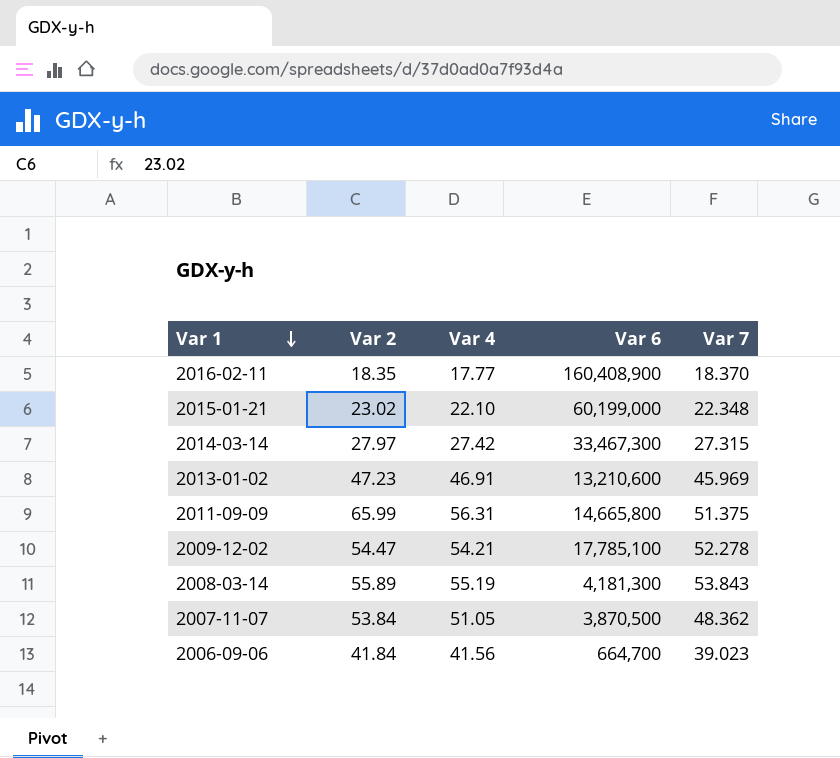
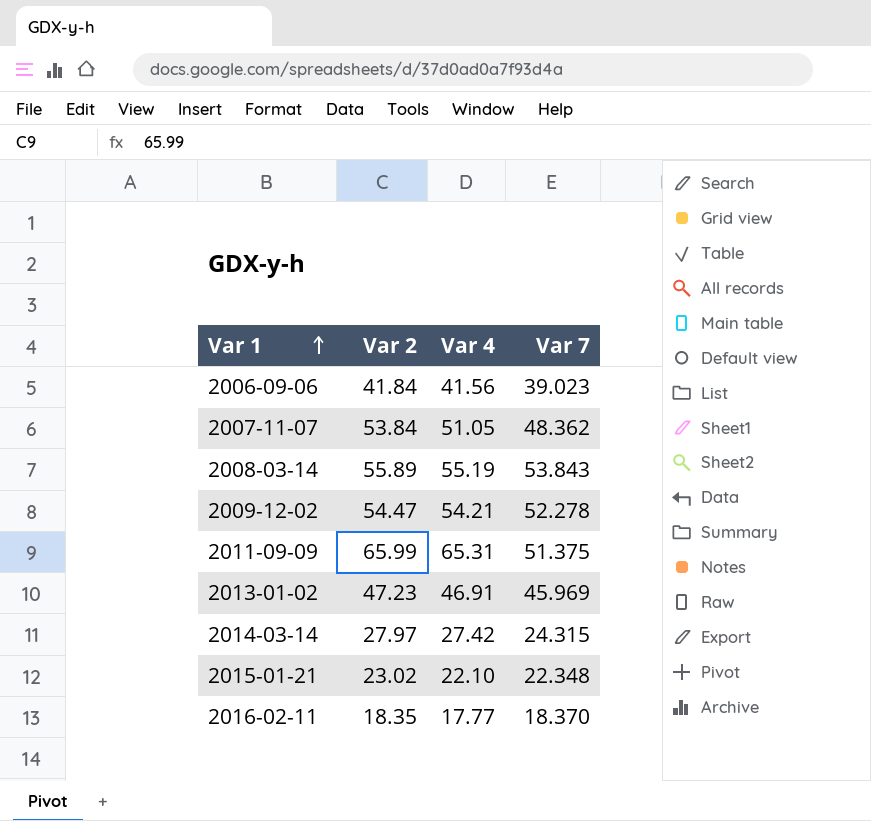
row order: Var 1 descending -> Var 1 ascending
column Var 6 | position: 4 -> none
2011-09-09 | Var 4: 56.31 -> 65.31
2014-03-14 | Var 7: 27.315 -> 24.315

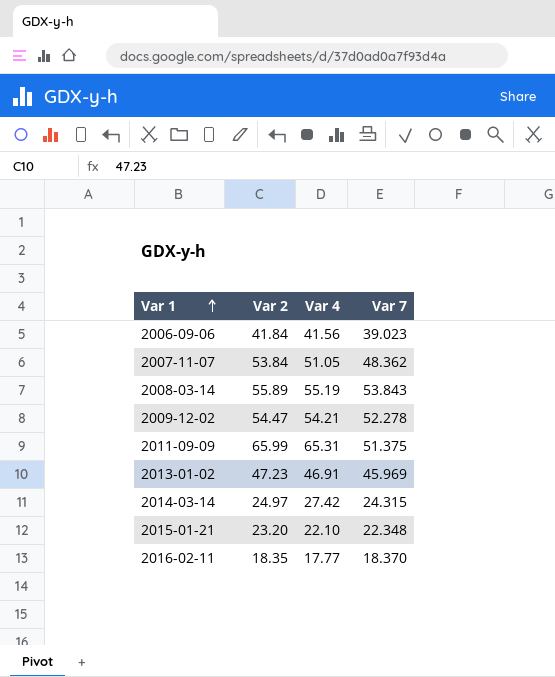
2014-03-14 | Var 2: 27.97 -> 24.97
2015-01-21 | Var 2: 23.02 -> 23.20

